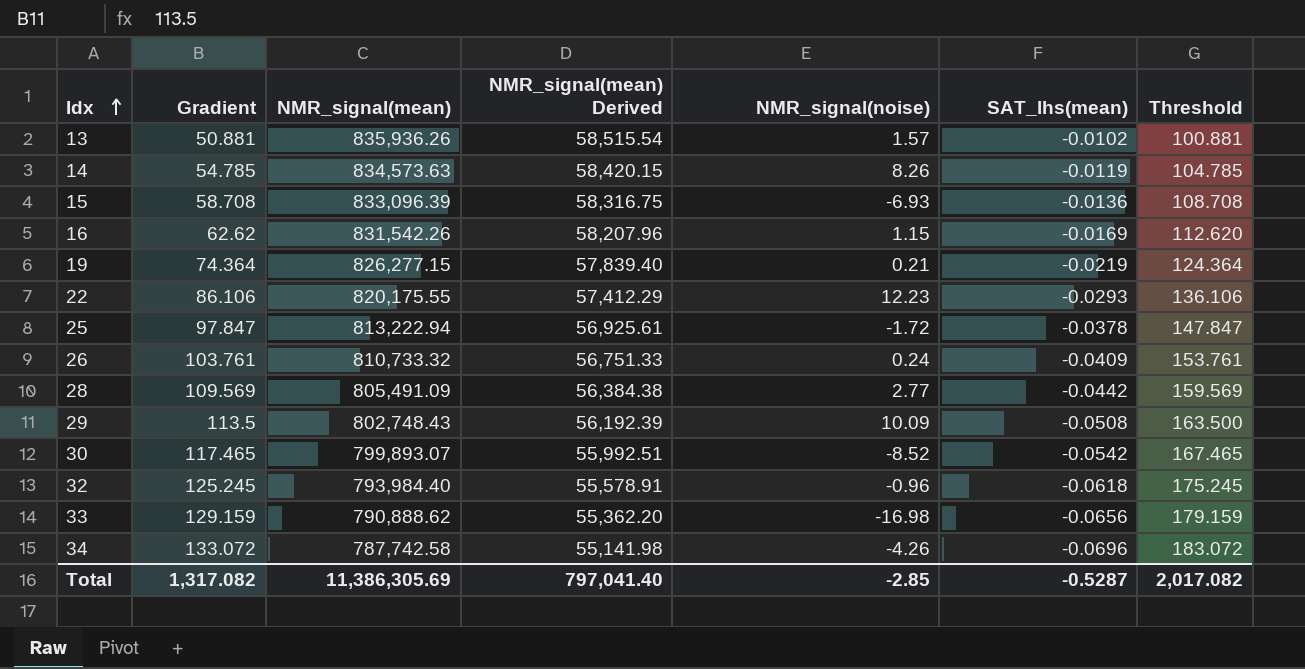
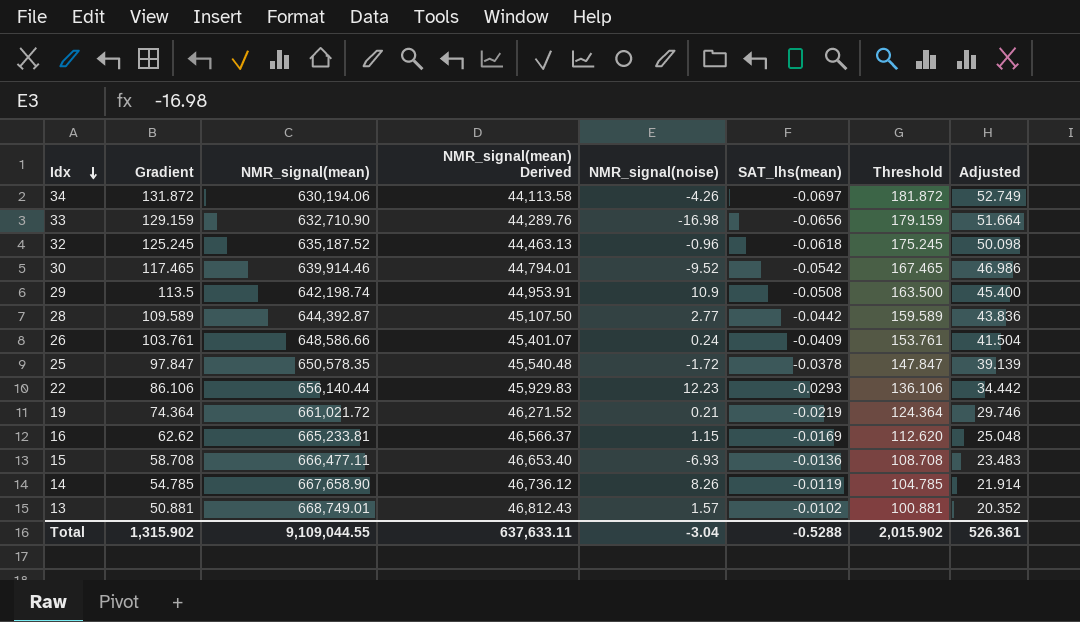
row order: Idx ascending -> Idx descending
column Adjusted | formula: none -> [Gradient] * 0.4
34 | Gradient: 133.072 -> 131.872
34 | NMR_signal(mean): 787,742.58 -> 630,194.06
34 | NMR_signal(mean) Derived: 55,141.98 -> 44,113.58
34 | SAT_lhs(mean): -0.0696 -> -0.0697
34 | Threshold: 183.072 -> 181.872
33 | NMR_signal(mean): 790,888.62 -> 632,710.90
33 | NMR_signal(mean) Derived: 55,362.20 -> 44,289.76
32 | NMR_signal(mean): 793,984.40 -> 635,187.52
32 | NMR_signal(mean) Derived: 55,578.91 -> 44,463.13
30 | NMR_signal(mean): 799,893.07 -> 639,914.46
30 | NMR_signal(mean) Derived: 55,992.51 -> 44,794.01
30 | NMR_signal(noise): -8.52 -> -9.52
29 | NMR_signal(mean): 802,748.43 -> 642,198.74
29 | NMR_signal(mean) Derived: 56,192.39 -> 44,953.91
29 | NMR_signal(noise): 10.09 -> 10.9
28 | Gradient: 109.569 -> 109.589
28 | NMR_signal(mean): 805,491.09 -> 644,392.87
28 | NMR_signal(mean) Derived: 56,384.38 -> 45,107.50
28 | Threshold: 159.569 -> 159.589
26 | NMR_signal(mean): 810,733.32 -> 648,586.66
26 | NMR_signal(mean) Derived: 56,751.33 -> 45,401.07
25 | NMR_signal(mean): 813,222.94 -> 650,578.35
25 | NMR_signal(mean) Derived: 56,925.61 -> 45,540.48
22 | NMR_signal(mean): 820,175.55 -> 656,140.44
22 | NMR_signal(mean) Derived: 57,412.29 -> 45,929.83
19 | NMR_signal(mean): 826,277.15 -> 661,021.72
19 | NMR_signal(mean) Derived: 57,839.40 -> 46,271.52
16 | NMR_signal(mean): 831,542.26 -> 665,233.81
16 | NMR_signal(mean) Derived: 58,207.96 -> 46,566.37
15 | NMR_signal(mean): 833,096.39 -> 666,477.11
15 | NMR_signal(mean) Derived: 58,316.75 -> 46,653.40
14 | NMR_signal(mean): 834,573.63 -> 667,658.90
14 | NMR_signal(mean) Derived: 58,420.15 -> 46,736.12
13 | NMR_signal(mean): 835,936.26 -> 668,749.01
13 | NMR_signal(mean) Derived: 58,515.54 -> 46,812.43
Total | Gradient: 1,317.082 -> 1,315.902
Total | NMR_signal(mean): 11,386,305.69 -> 9,109,044.55
Total | NMR_signal(mean) Derived: 797,041.40 -> 637,633.11
Total | NMR_signal(noise): -2.85 -> -3.04
Total | SAT_lhs(mean): -0.5287 -> -0.5288
Total | Threshold: 2,017.082 -> 2,015.902

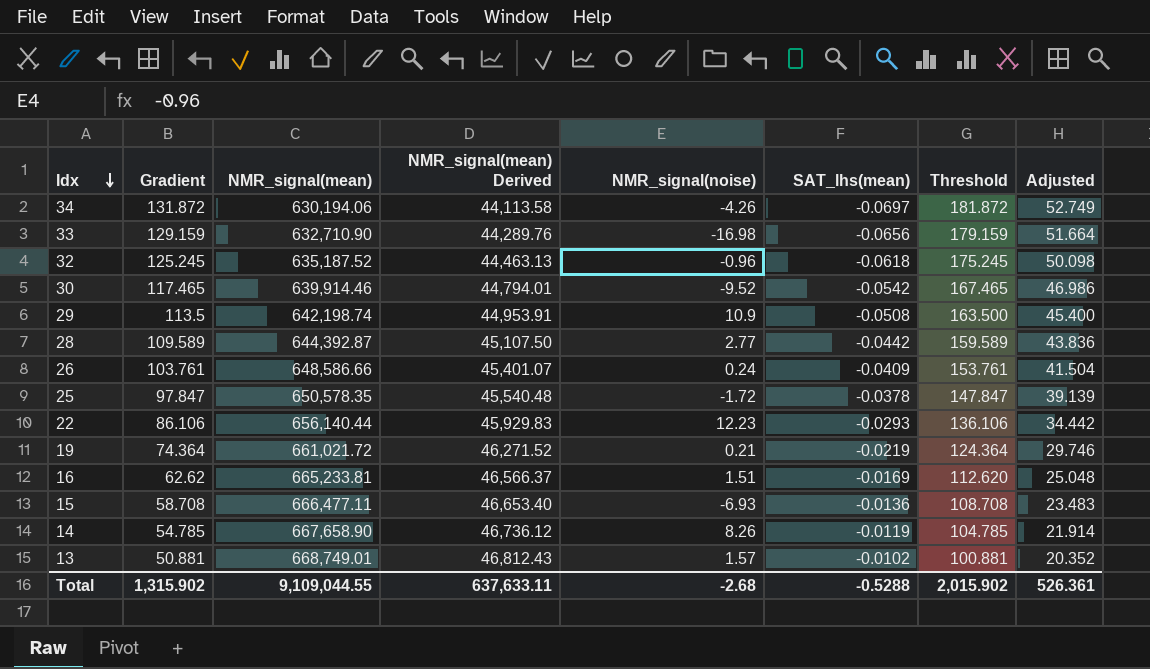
16 | NMR_signal(noise): 1.15 -> 1.51
Total | NMR_signal(noise): -3.04 -> -2.68

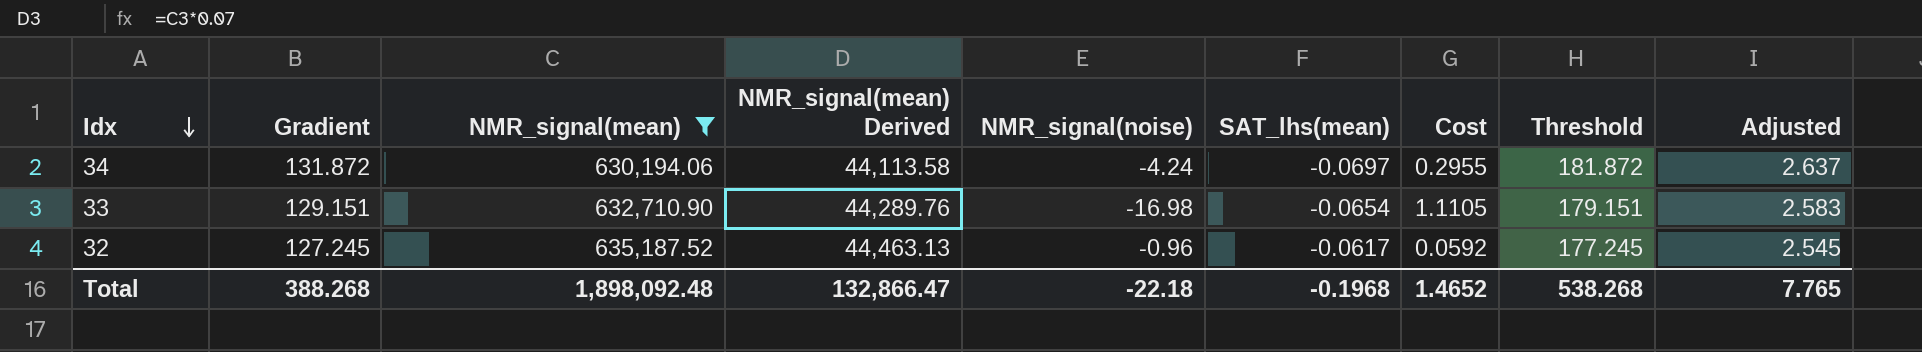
filter: none -> NMR_signal(mean) <= 635,187.52
column Cost | formula: none -> [NMR_signal(noise)] * [SAT_lhs(mean)]
column Adjusted | formula: [Gradient] * 0.4 -> [Gradient] * 0.02
34 | NMR_signal(noise): -4.26 -> -4.24
33 | Gradient: 129.159 -> 129.151
33 | SAT_lhs(mean): -0.0656 -> -0.0654
33 | Threshold: 179.159 -> 179.151
32 | Gradient: 125.245 -> 127.245
32 | SAT_lhs(mean): -0.0618 -> -0.0617
32 | Threshold: 175.245 -> 177.245
Total | Gradient: 1,315.902 -> 388.268
Total | NMR_signal(mean): 9,109,044.55 -> 1,898,092.48
Total | NMR_signal(mean) Derived: 637,633.11 -> 132,866.47
Total | NMR_signal(noise): -2.68 -> -22.18
Total | SAT_lhs(mean): -0.5288 -> -0.1968
Total | Threshold: 2,015.902 -> 538.268
Total | Adjusted: 526.361 -> 7.765

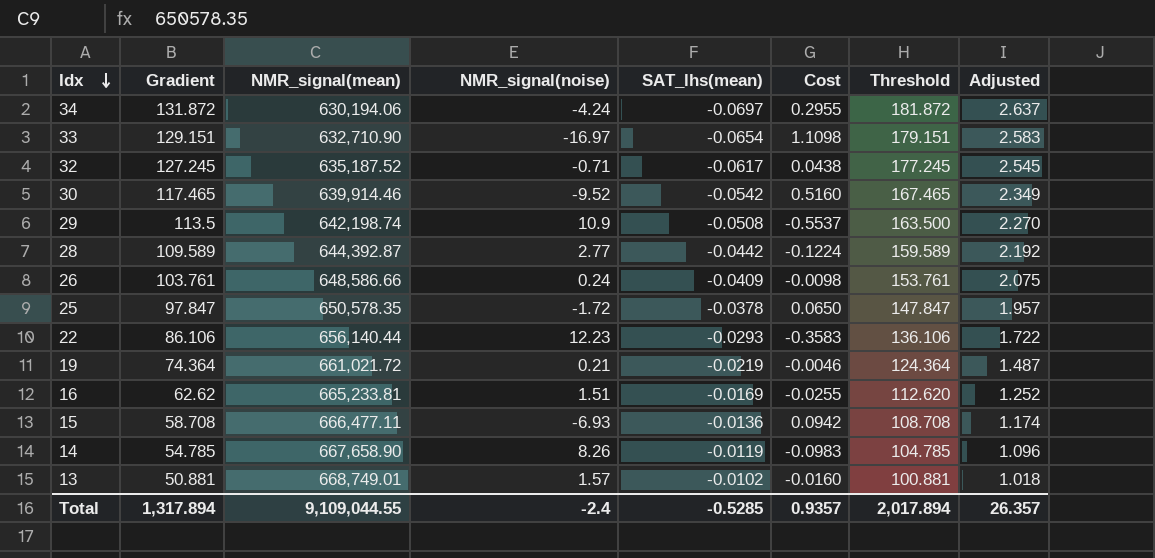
filter: NMR_signal(mean) <= 635,187.52 -> none
column NMR_signal(mean) Derived | formula: [NMR_signal(mean)] * 0.07 -> none
33 | NMR_signal(noise): -16.98 -> -16.97
33 | Cost: 1.1105 -> 1.1098
32 | NMR_signal(noise): -0.96 -> -0.71
32 | Cost: 0.0592 -> 0.0438
Total | Gradient: 388.268 -> 1,317.894
Total | NMR_signal(mean): 1,898,092.48 -> 9,109,044.55
Total | NMR_signal(noise): -22.18 -> -2.4
Total | SAT_lhs(mean): -0.1968 -> -0.5285
Total | Cost: 1.4652 -> 0.9357
Total | Threshold: 538.268 -> 2,017.894
Total | Adjusted: 7.765 -> 26.357

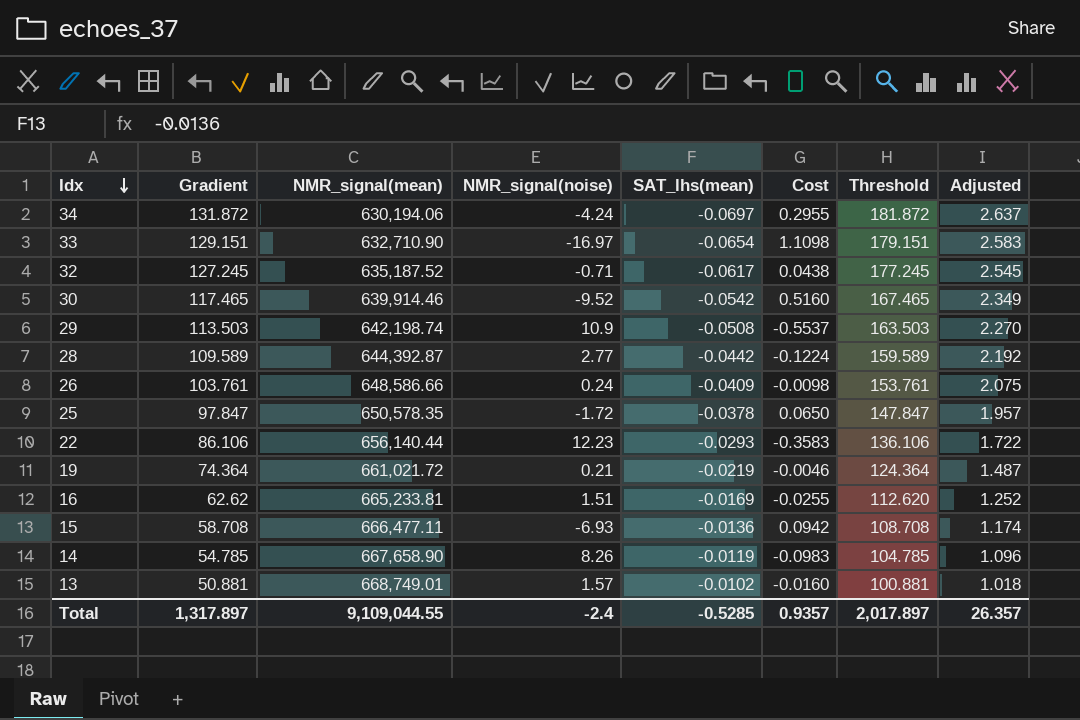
29 | Gradient: 113.5 -> 113.503
29 | Threshold: 163.500 -> 163.503
Total | Gradient: 1,317.894 -> 1,317.897
Total | Threshold: 2,017.894 -> 2,017.897

